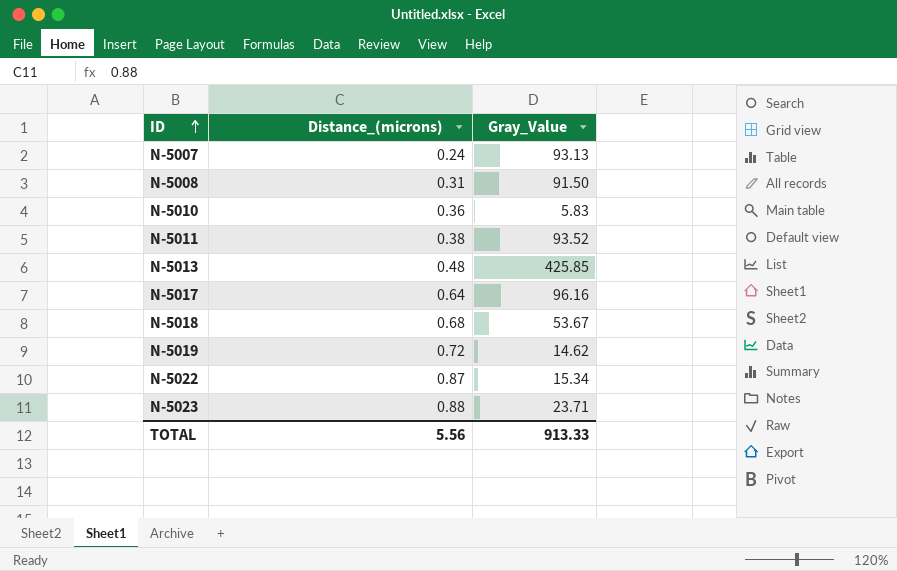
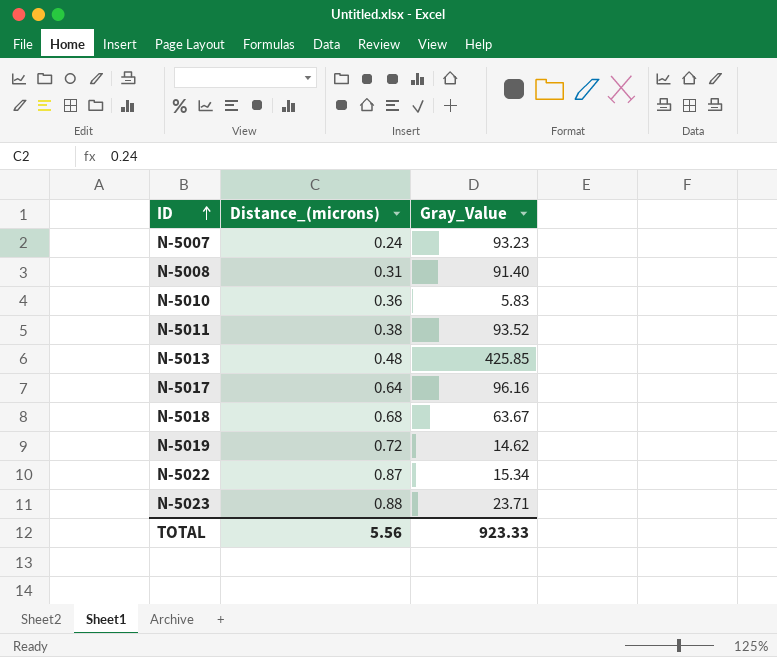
N-5007 | Gray_Value: 93.13 -> 93.23
N-5008 | Gray_Value: 91.50 -> 91.40
N-5018 | Gray_Value: 53.67 -> 63.67
TOTAL | Gray_Value: 913.33 -> 923.33

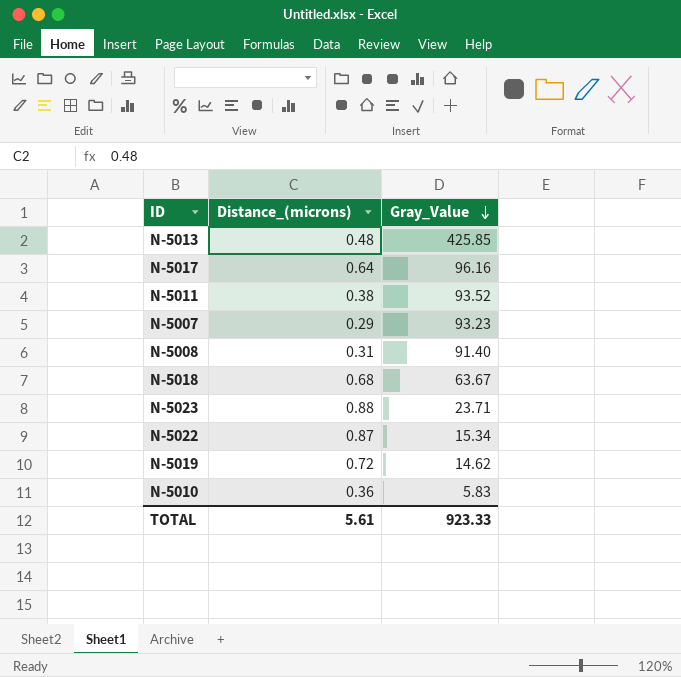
row order: ID ascending -> Gray_Value descending
N-5007 | Distance_(microns): 0.24 -> 0.29
TOTAL | Distance_(microns): 5.56 -> 5.61

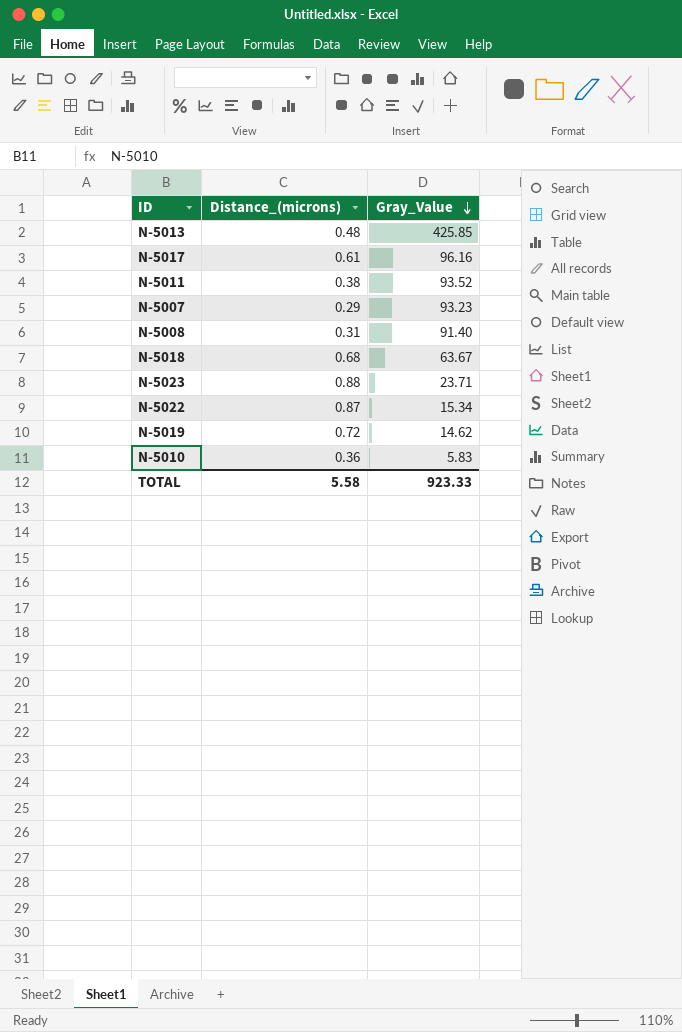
N-5017 | Distance_(microns): 0.64 -> 0.61
TOTAL | Distance_(microns): 5.61 -> 5.58

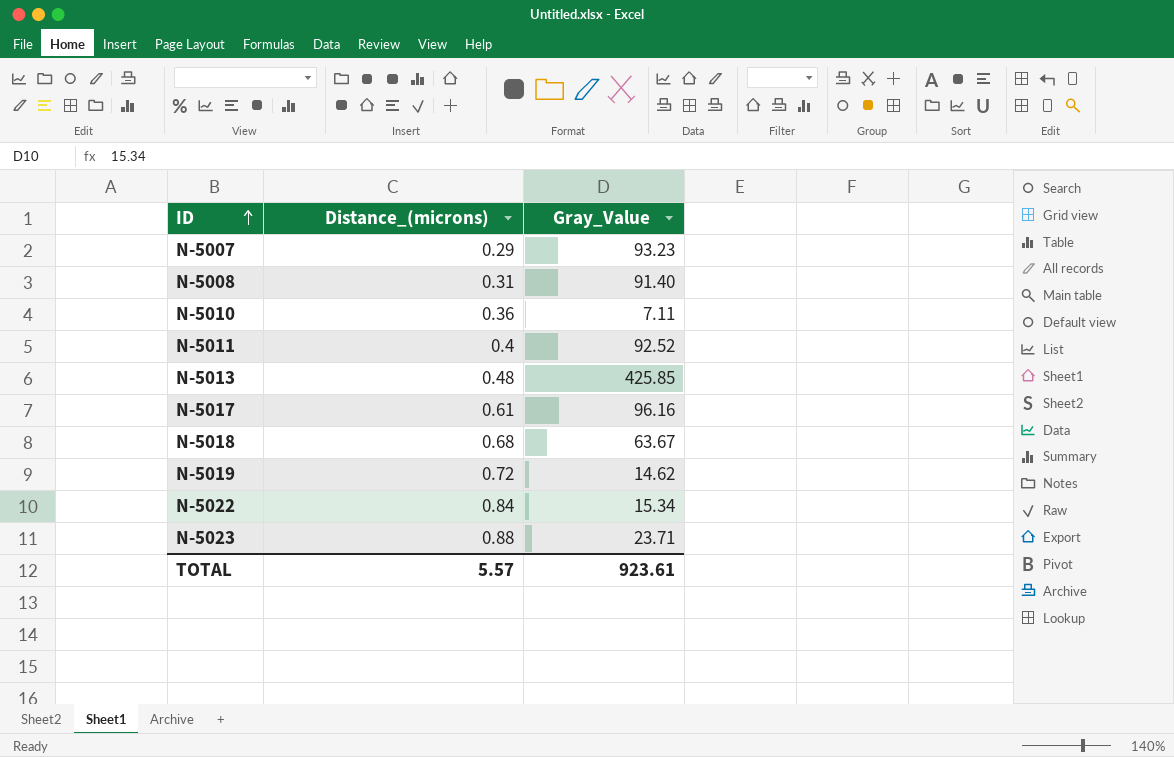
row order: Gray_Value descending -> ID ascending
N-5010 | Gray_Value: 5.83 -> 7.11
N-5011 | Distance_(microns): 0.38 -> 0.4
N-5011 | Gray_Value: 93.52 -> 92.52
N-5022 | Distance_(microns): 0.87 -> 0.84
TOTAL | Distance_(microns): 5.58 -> 5.57
TOTAL | Gray_Value: 923.33 -> 923.61

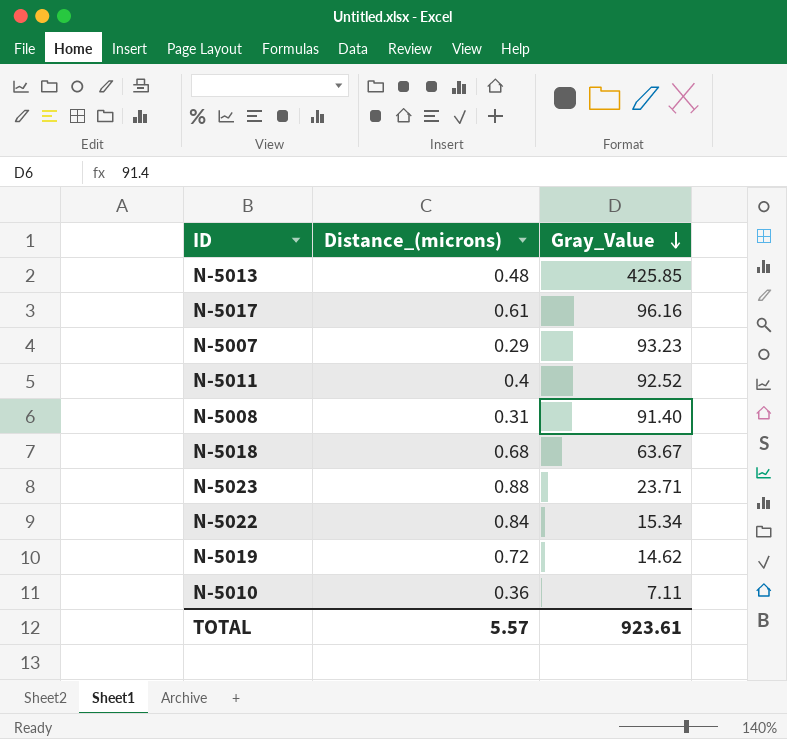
row order: ID ascending -> Gray_Value descending

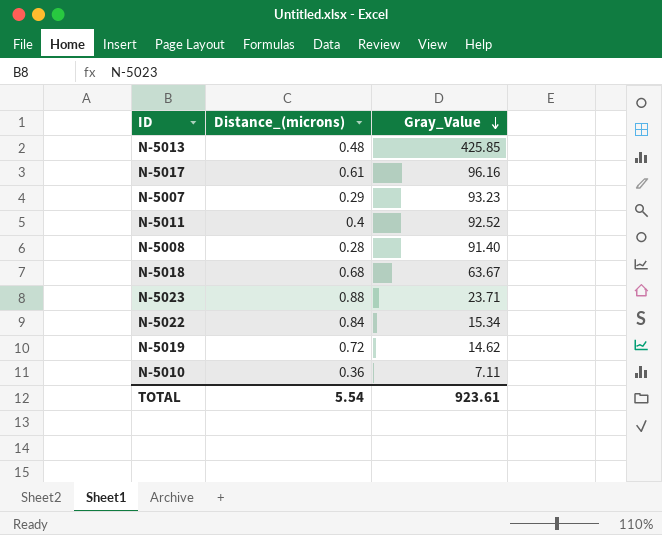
N-5008 | Distance_(microns): 0.31 -> 0.28
TOTAL | Distance_(microns): 5.57 -> 5.54

